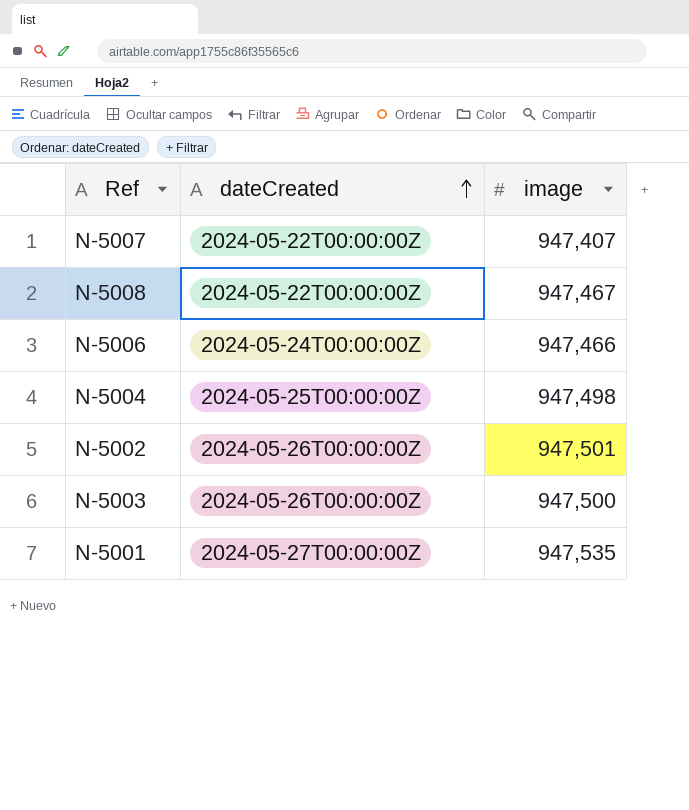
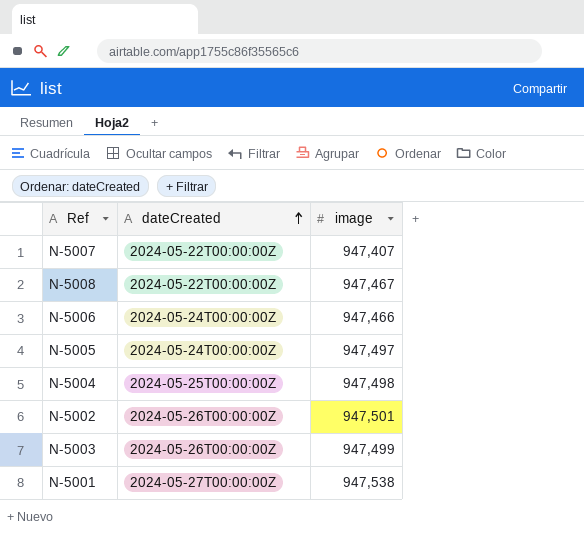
row N-5005: none -> 2024-05-24T00:00:00Z | 947,497
N-5003 | image: 947,500 -> 947,499
N-5001 | image: 947,535 -> 947,538

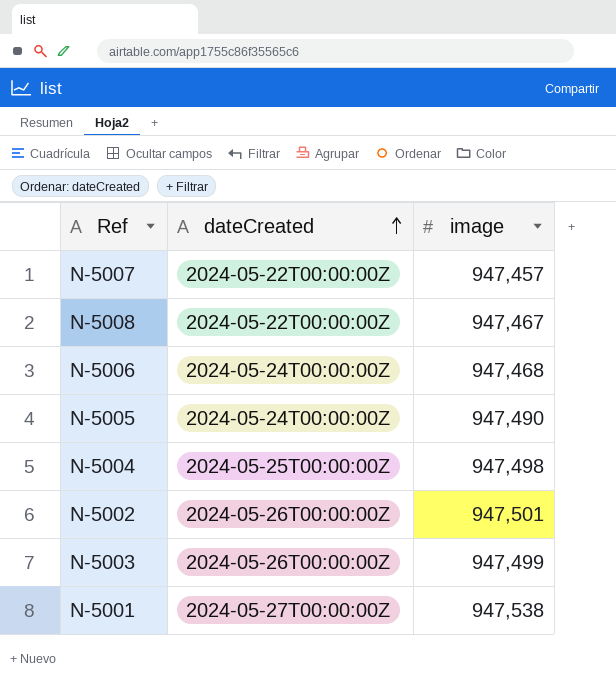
N-5007 | image: 947,407 -> 947,457
N-5006 | image: 947,466 -> 947,468
N-5005 | image: 947,497 -> 947,490

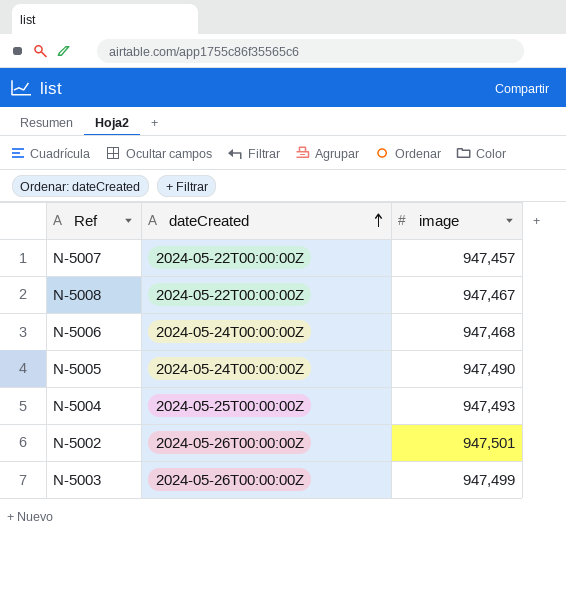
row N-5001: 2024-05-27T00:00:00Z | 947,538 -> none
N-5004 | image: 947,498 -> 947,493

